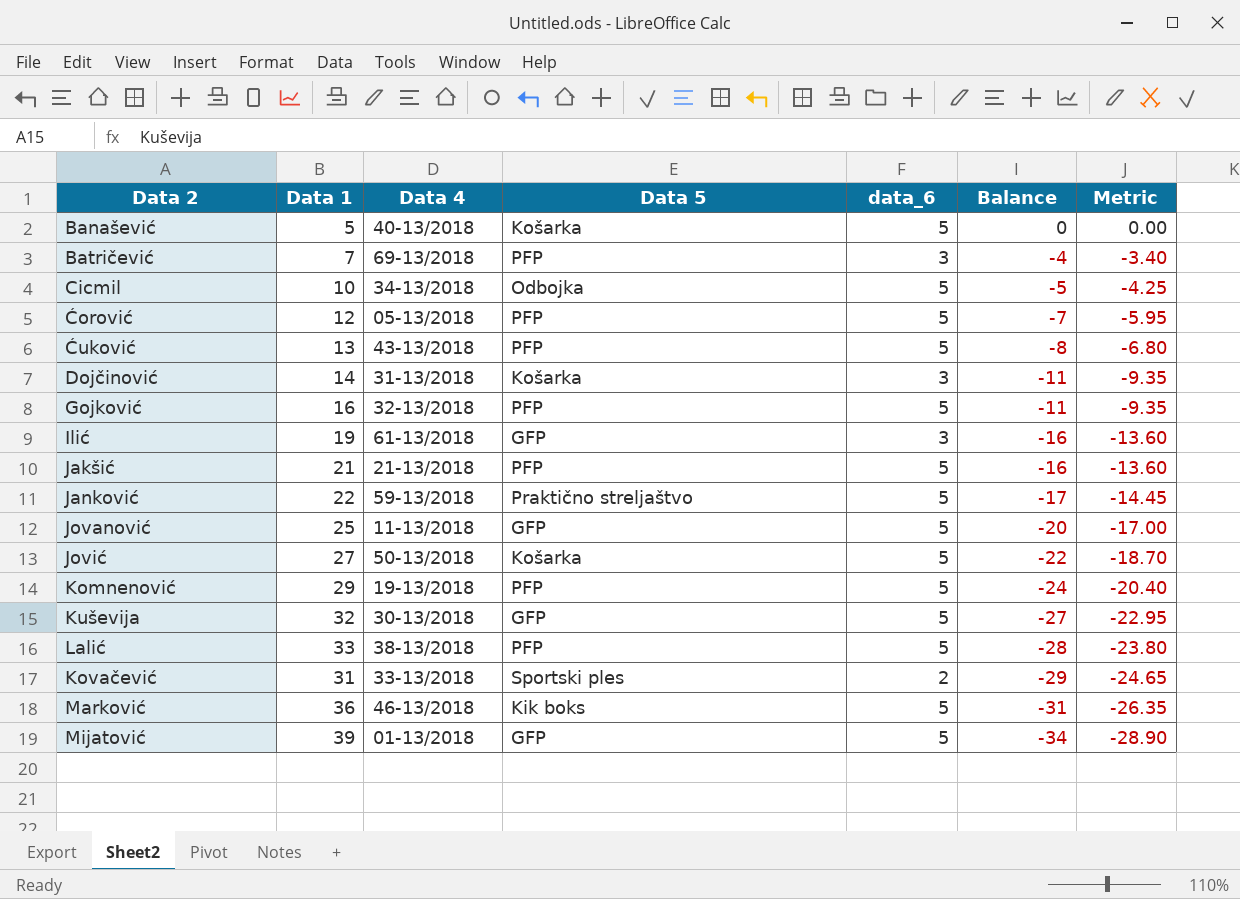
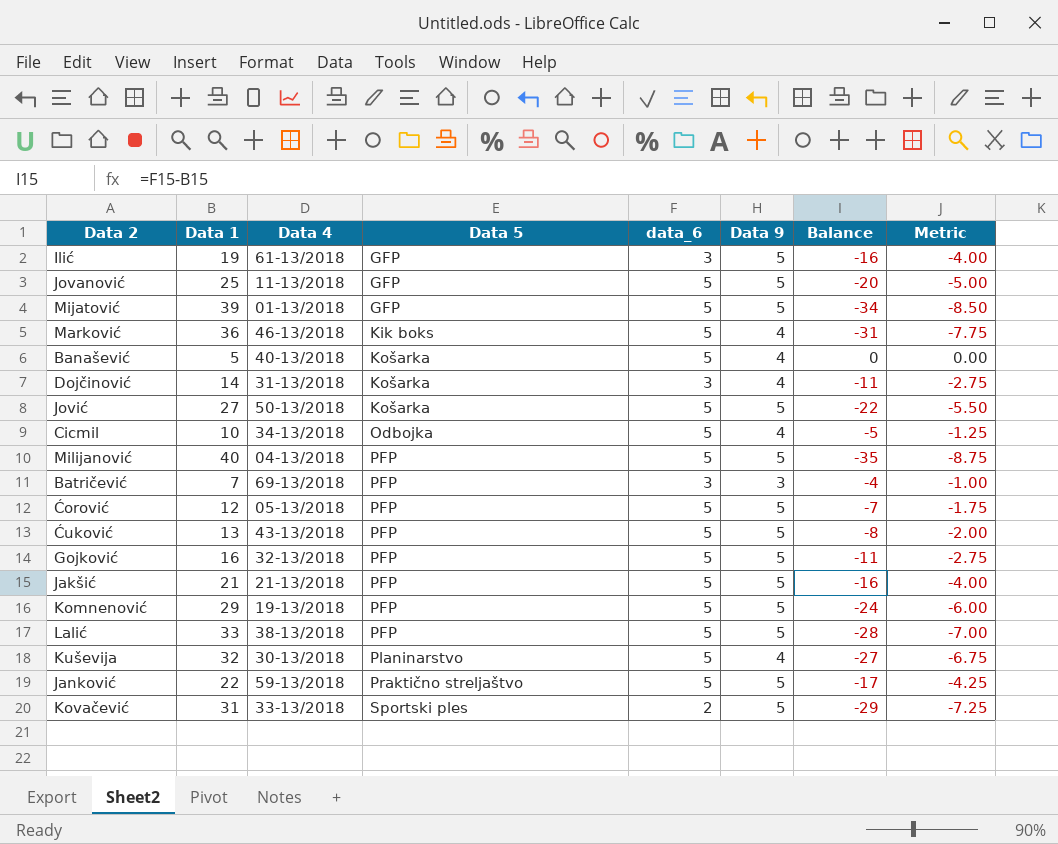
row order: Balance descending -> Data 5 ascending
column Data 9 | position: none -> 6
column Metric | formula: [Balance] * 0.85 -> [Balance] * 0.25
row Milijanović: none -> 40 | 04-13/2018 | PFP | 5 | 5 | -35 | -8.75
Kuševija | Data 5: GFP -> Planinarstvo

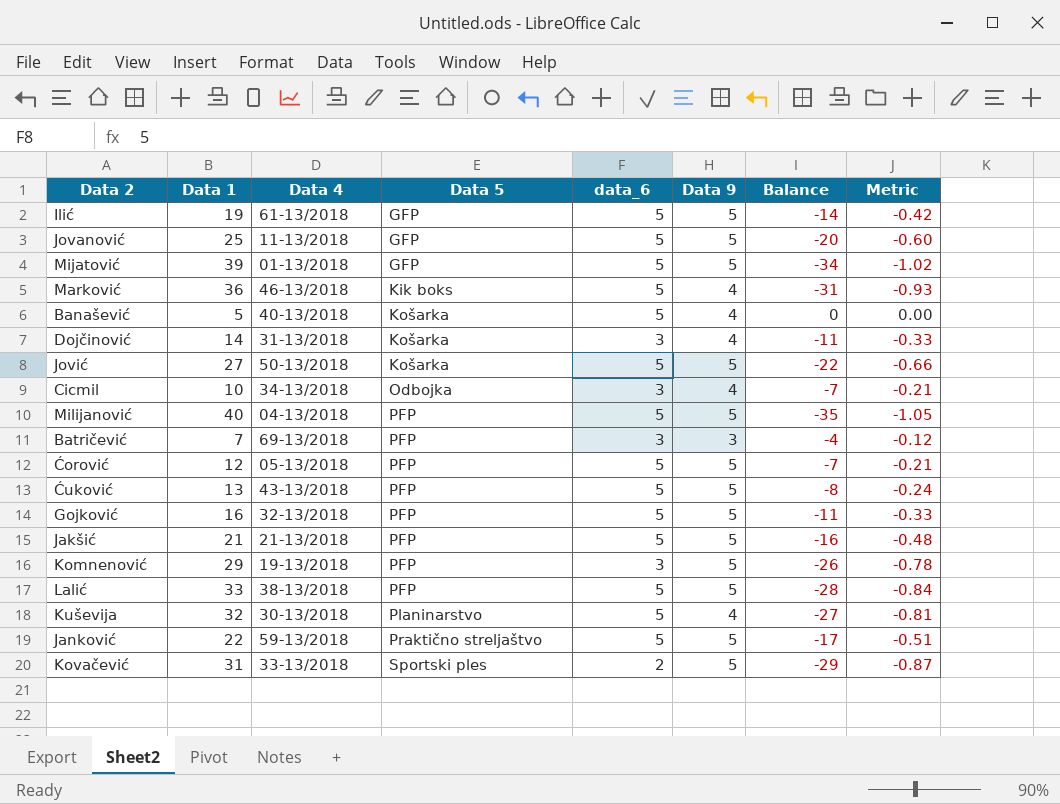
column Metric | formula: [Balance] * 0.25 -> [Balance] * 0.03
Ilić | data_6: 3 -> 5
Ilić | Balance: -16 -> -14
Cicmil | data_6: 5 -> 3
Cicmil | Balance: -5 -> -7
Komnenović | data_6: 5 -> 3
Komnenović | Balance: -24 -> -26

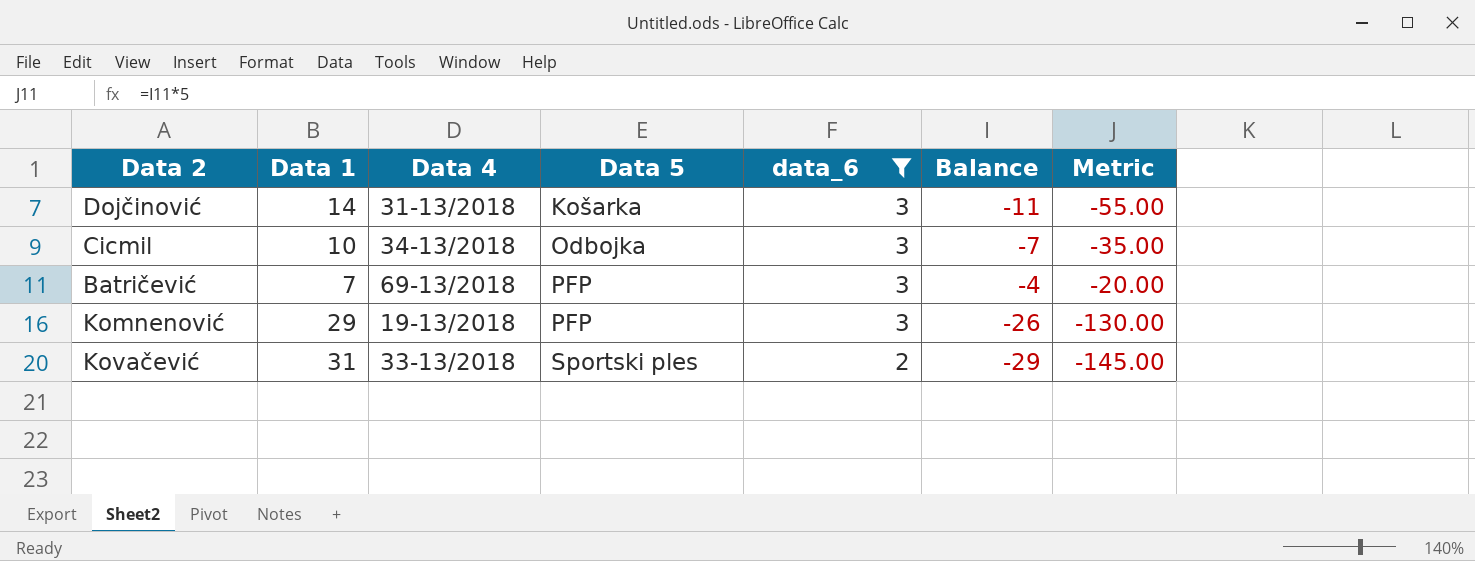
filter: none -> data_6 != 5
column Data 9 | position: 6 -> none
column Metric | formula: [Balance] * 0.03 -> [Balance] * 5

